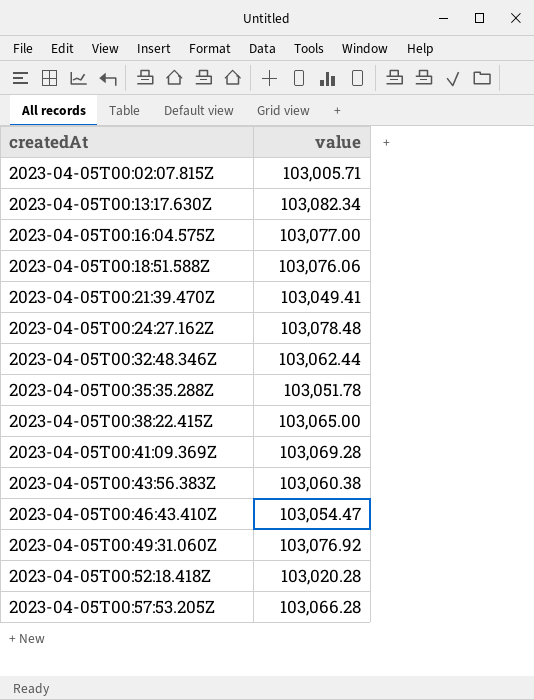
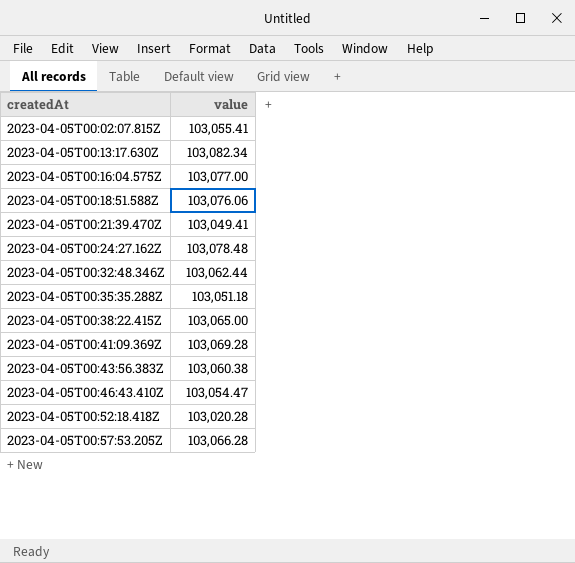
row 2023-04-05T00:49:31.060Z: 103,076.92 -> none
2023-04-05T00:02:07.815Z | value: 103,005.71 -> 103,055.41
2023-04-05T00:35:35.288Z | value: 103,051.78 -> 103,051.18

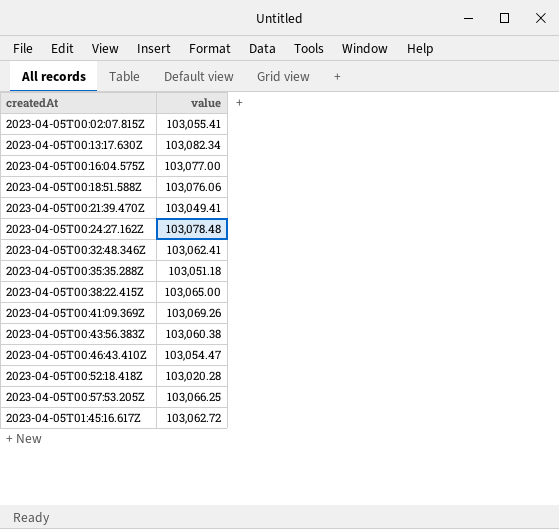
2023-04-05T00:32:48.346Z | value: 103,062.44 -> 103,062.41
2023-04-05T00:41:09.369Z | value: 103,069.28 -> 103,069.26
2023-04-05T00:57:53.205Z | value: 103,066.28 -> 103,066.25
row 2023-04-05T01:45:16.617Z: none -> 103,062.72

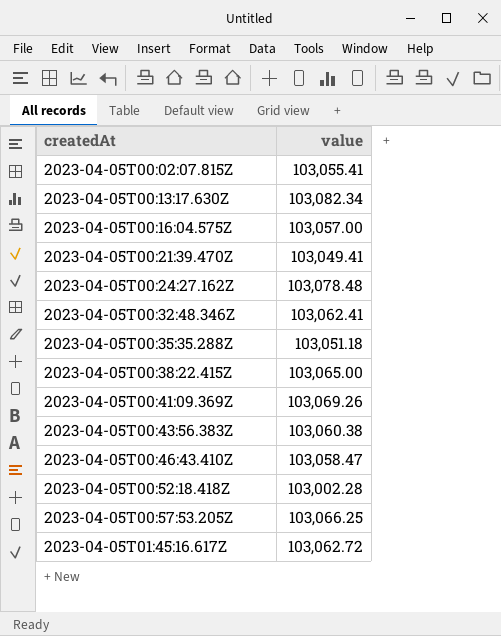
row 2023-04-05T00:18:51.588Z: 103,076.06 -> none
2023-04-05T00:16:04.575Z | value: 103,077.00 -> 103,057.00
2023-04-05T00:46:43.410Z | value: 103,054.47 -> 103,058.47
2023-04-05T00:52:18.418Z | value: 103,020.28 -> 103,002.28

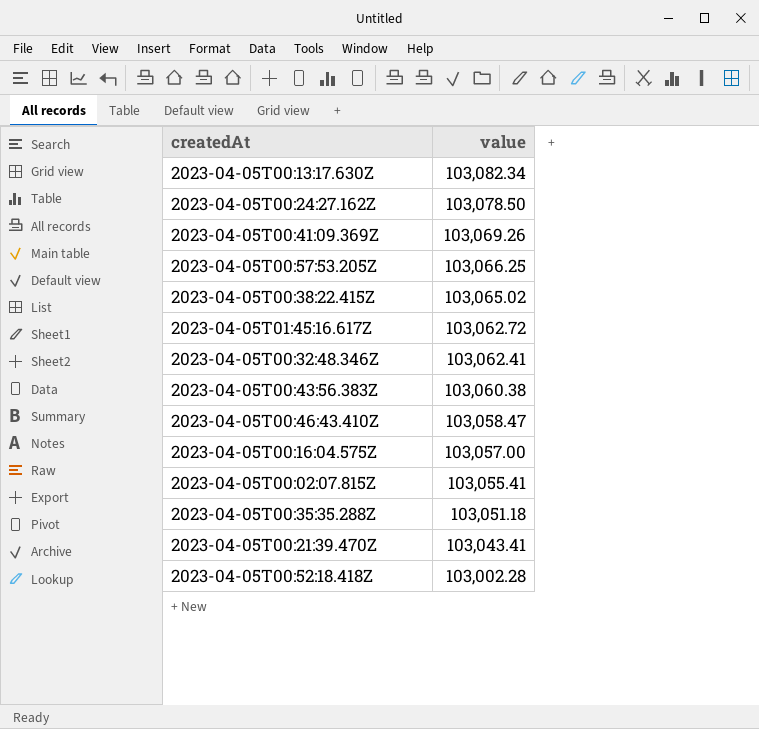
row order: createdAt ascending -> value descending
2023-04-05T00:24:27.162Z | value: 103,078.48 -> 103,078.50
2023-04-05T00:38:22.415Z | value: 103,065.00 -> 103,065.02
2023-04-05T00:21:39.470Z | value: 103,049.41 -> 103,043.41

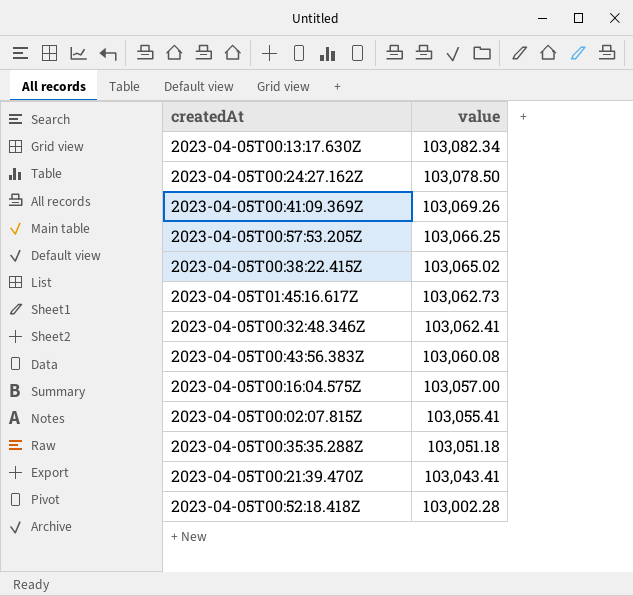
row 2023-04-05T00:46:43.410Z: 103,058.47 -> none
2023-04-05T01:45:16.617Z | value: 103,062.72 -> 103,062.73
2023-04-05T00:43:56.383Z | value: 103,060.38 -> 103,060.08

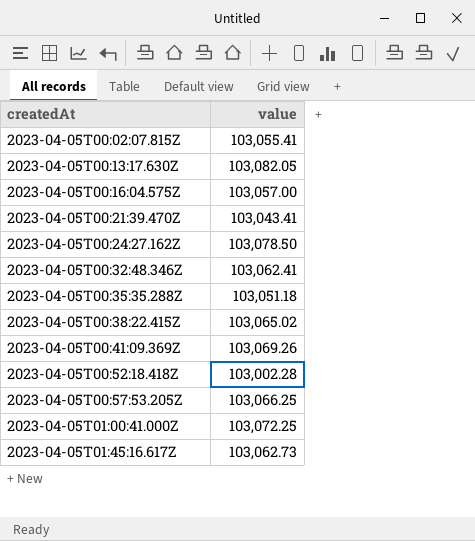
row order: value descending -> createdAt ascending
row 2023-04-05T00:43:56.383Z: 103,060.08 -> none
2023-04-05T00:13:17.630Z | value: 103,082.34 -> 103,082.05
row 2023-04-05T01:00:41.000Z: none -> 103,072.25

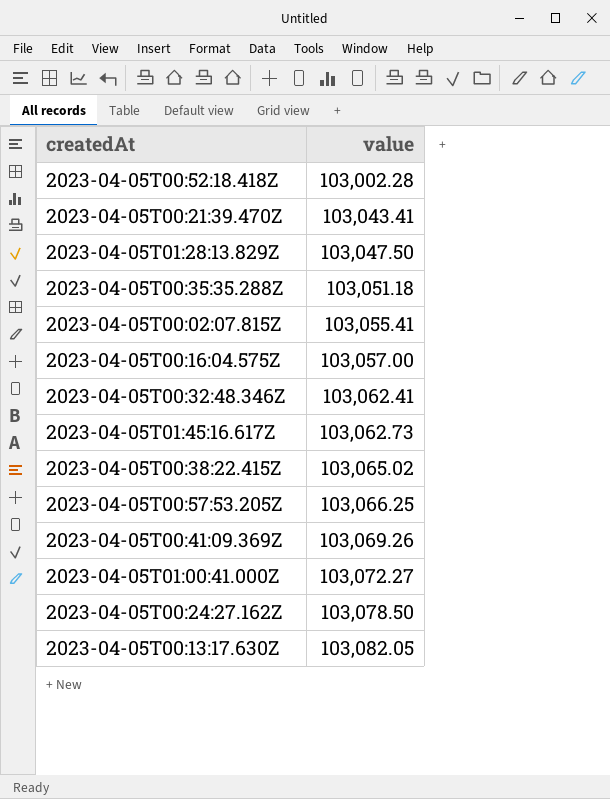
row order: createdAt ascending -> value ascending
row 2023-04-05T01:28:13.829Z: none -> 103,047.50
2023-04-05T01:00:41.000Z | value: 103,072.25 -> 103,072.27

